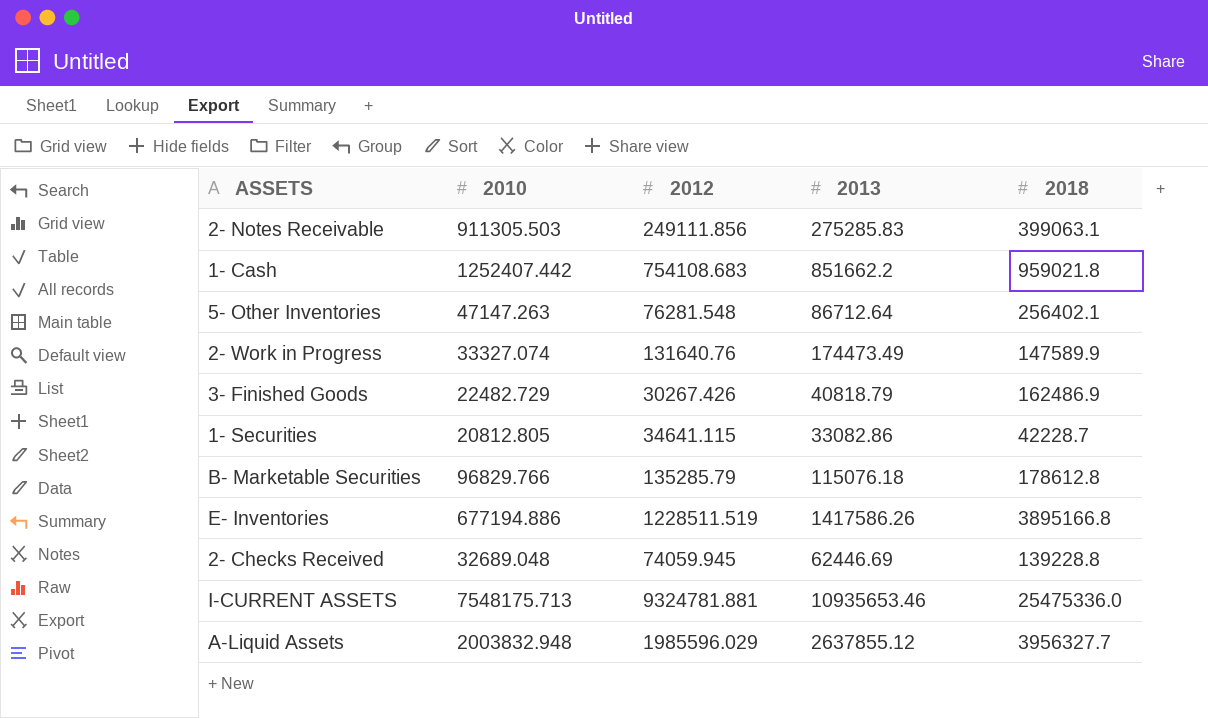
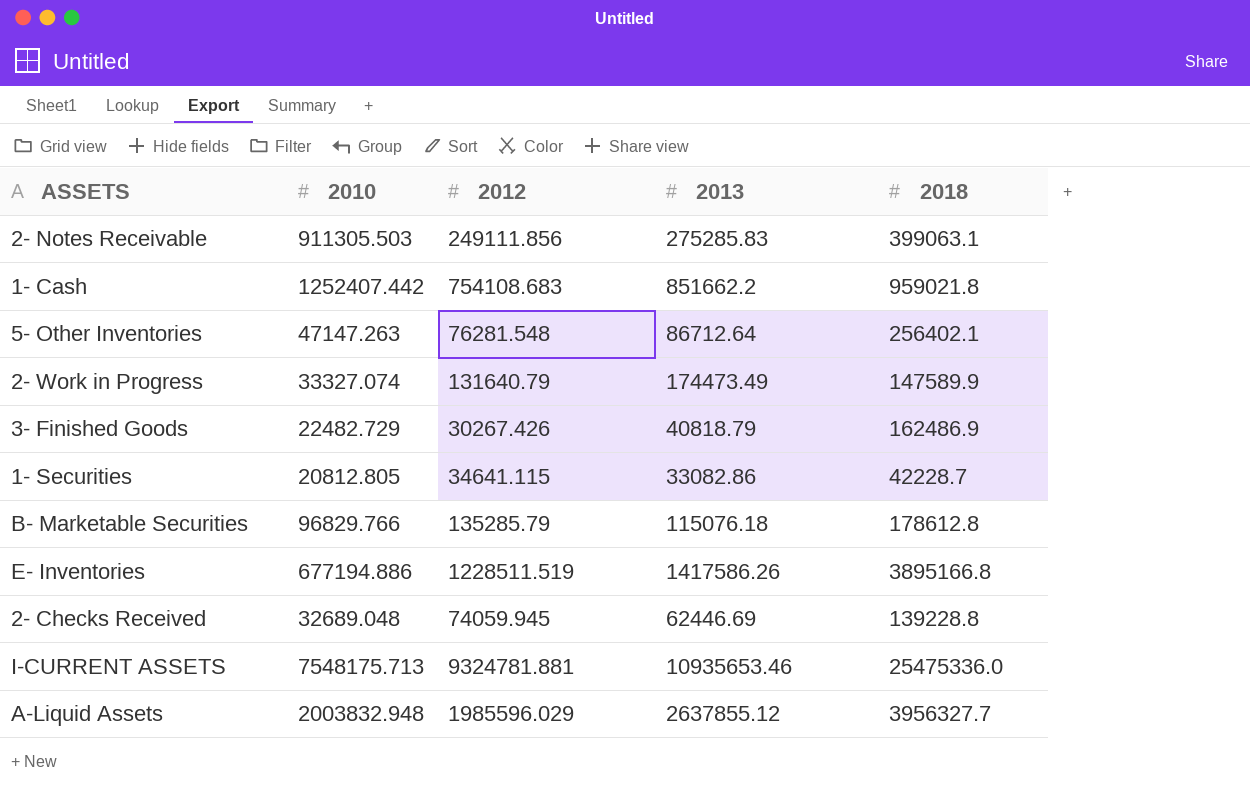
2- Work in Progress | 2012: 131640.76 -> 131640.79

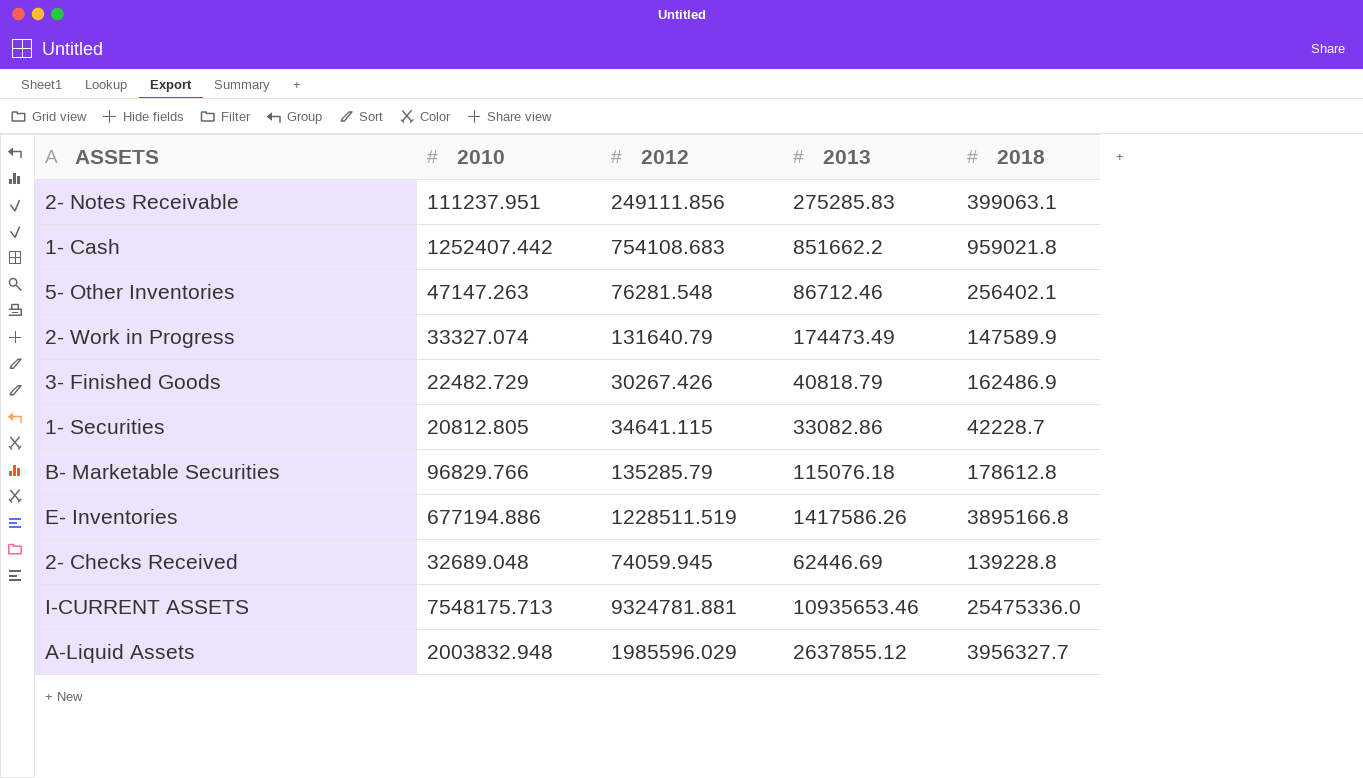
2- Notes Receivable | 2010: 911305.503 -> 111237.951
5- Other Inventories | 2013: 86712.64 -> 86712.46

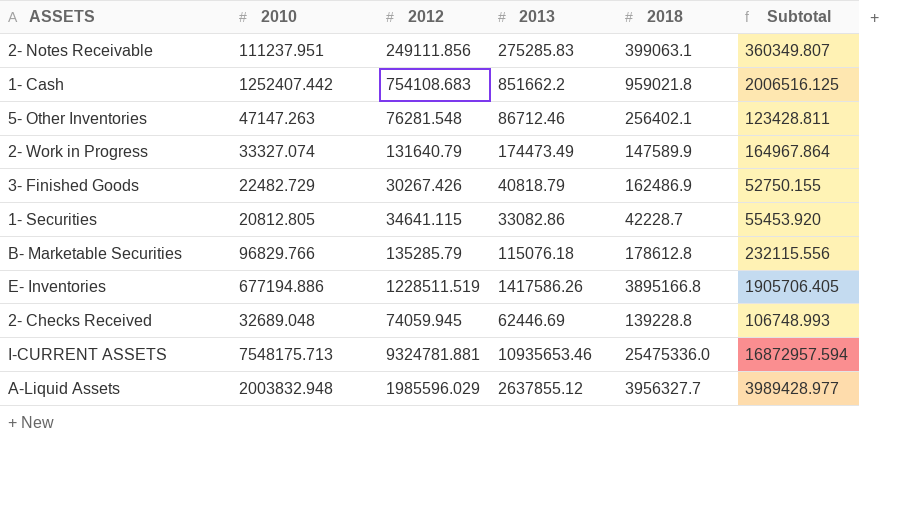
column Subtotal | formula: none -> [2010] + [2012]

